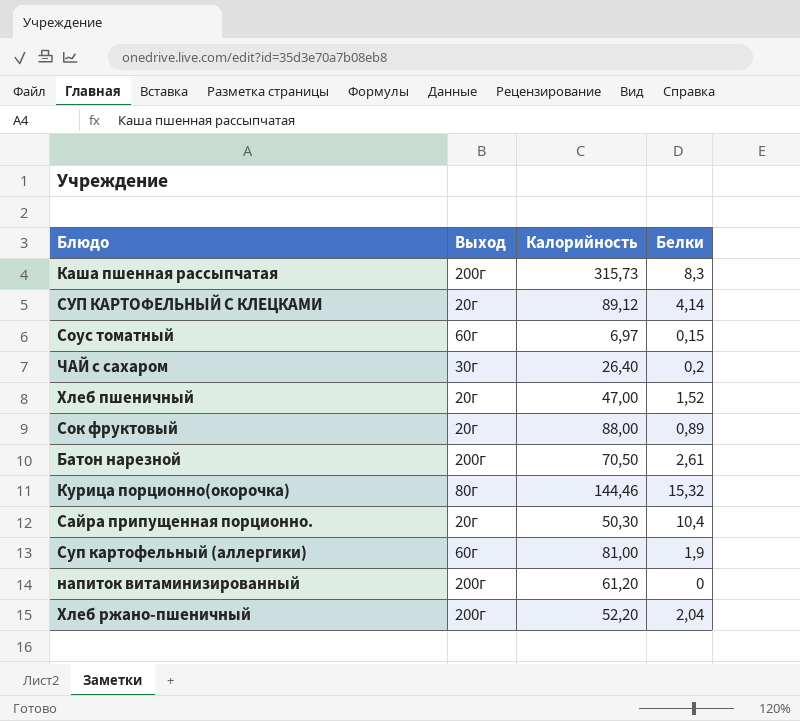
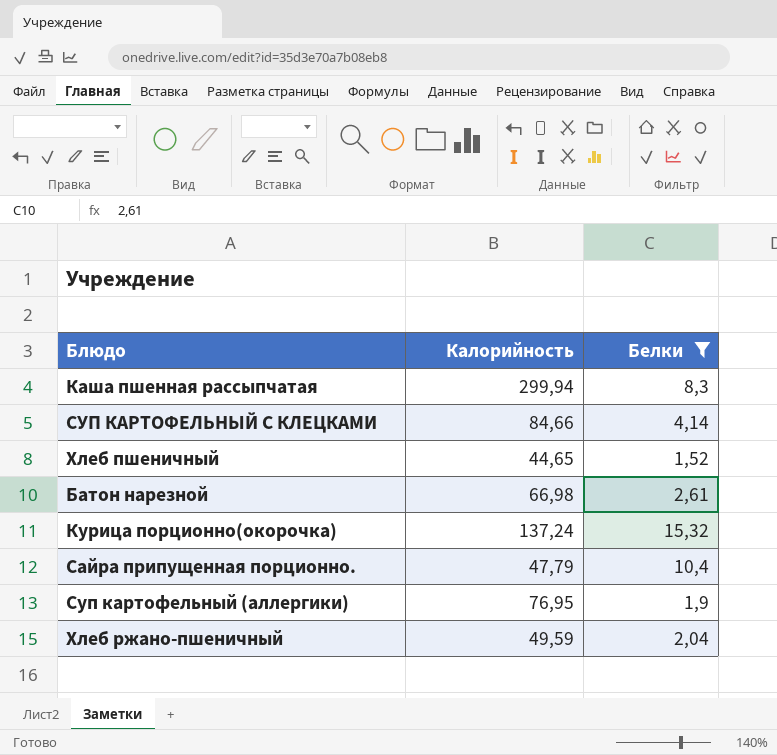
filter: none -> Белки >= 1,52
column Выход | position: 2 -> none
Каша пшенная рассыпчатая | Калорийность: 315,73 -> 299,94
СУП КАРТОФЕЛЬНЫЙ С КЛЕЦКАМИ | Калорийность: 89,12 -> 84,66
Хлеб пшеничный | Калорийность: 47,00 -> 44,65
Батон нарезной | Калорийность: 70,50 -> 66,98
Курица порционно(окорочка) | Калорийность: 144,46 -> 137,24
Сайра припущенная порционно. | Калорийность: 50,30 -> 47,79
Суп картофельный (аллергики) | Калорийность: 81,00 -> 76,95
Хлеб ржано-пшеничный | Калорийность: 52,20 -> 49,59

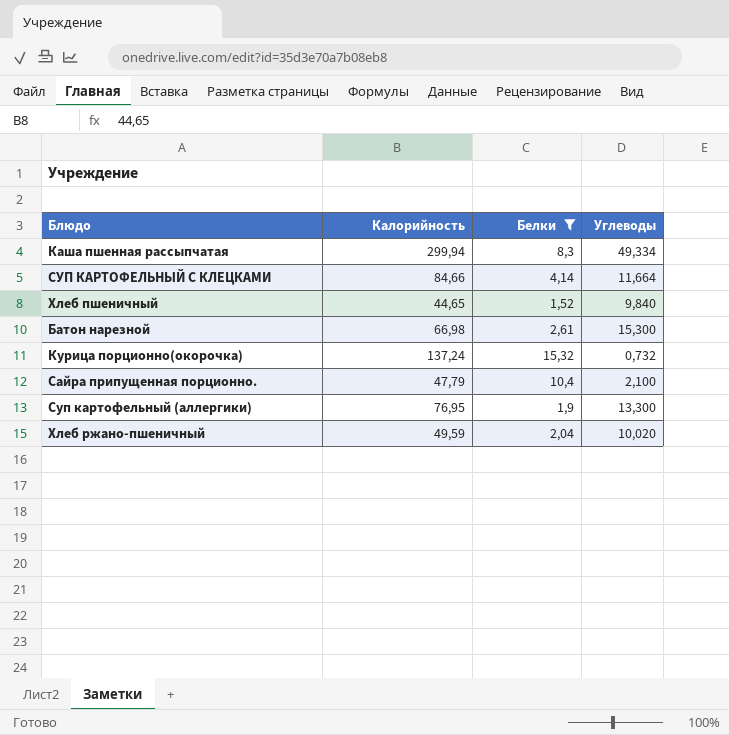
column Углеводы | position: none -> 4

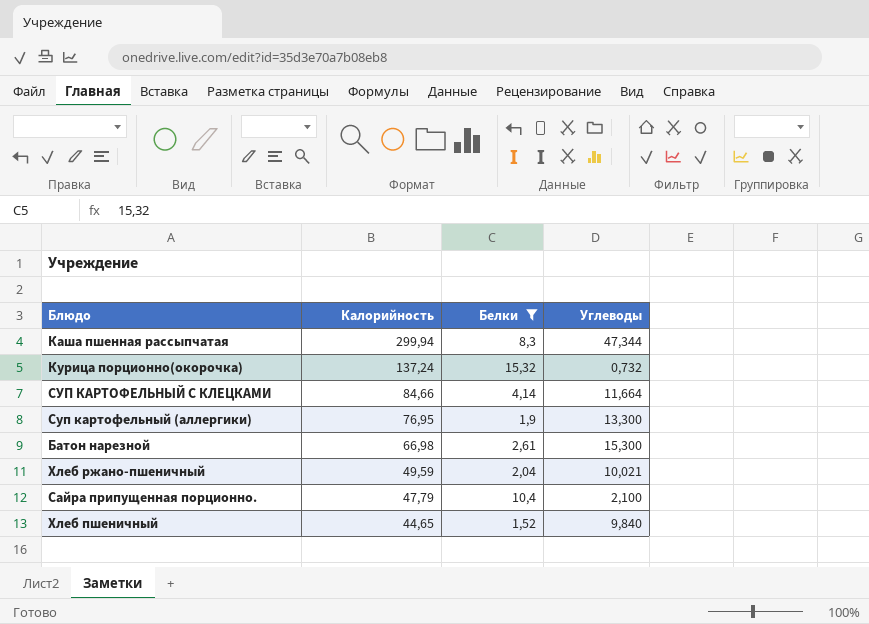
row order: none -> Калорийность descending
Каша пшенная рассыпчатая | Углеводы: 49,334 -> 47,344
Хлеб ржано-пшеничный | Углеводы: 10,020 -> 10,021

